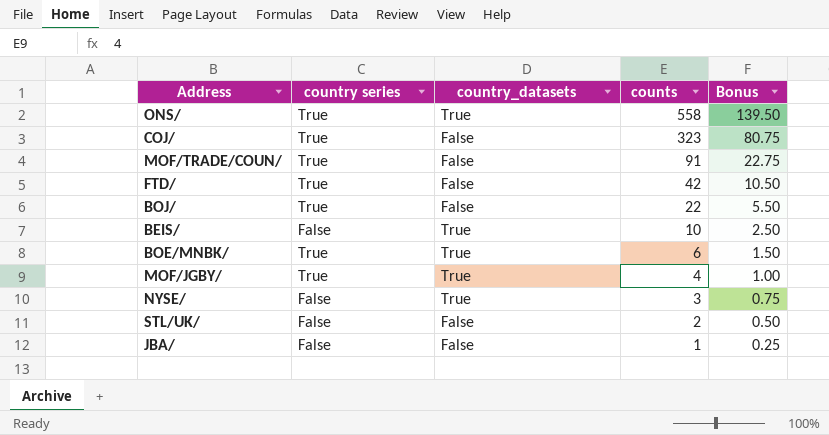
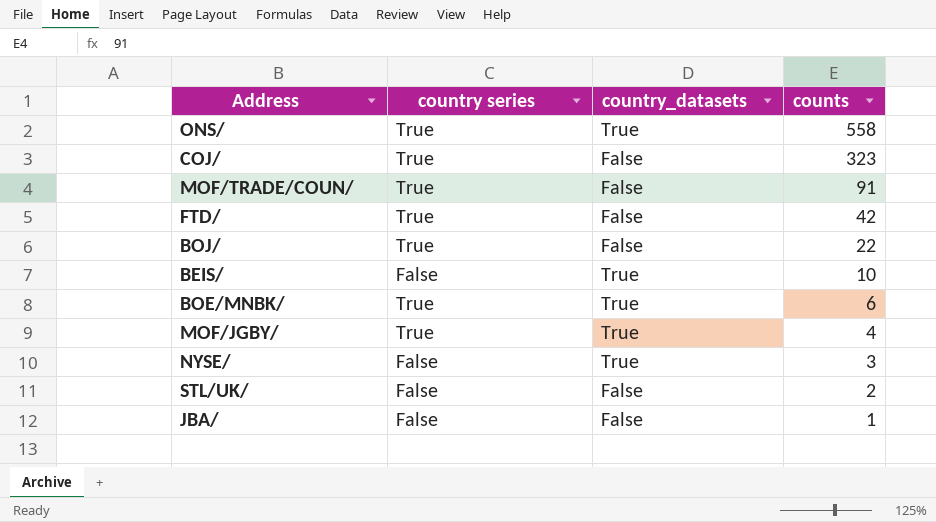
column Bonus | formula: [counts] * 0.25 -> none

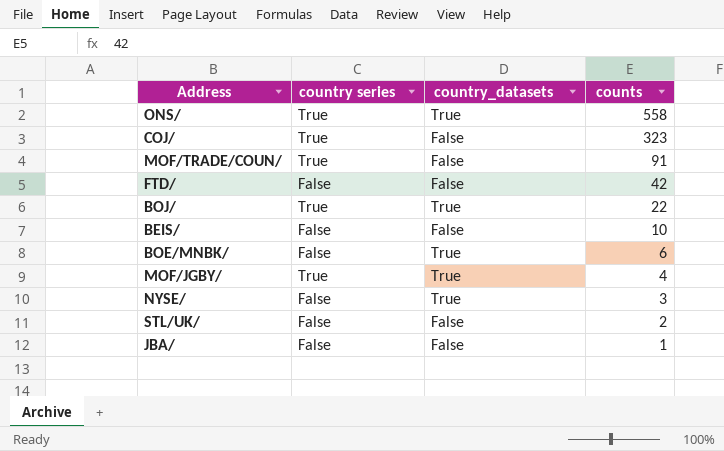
FTD/ | country series: True -> False
BOJ/ | country_datasets: False -> True
BEIS/ | country_datasets: True -> False
BOE/MNBK/ | country series: True -> False

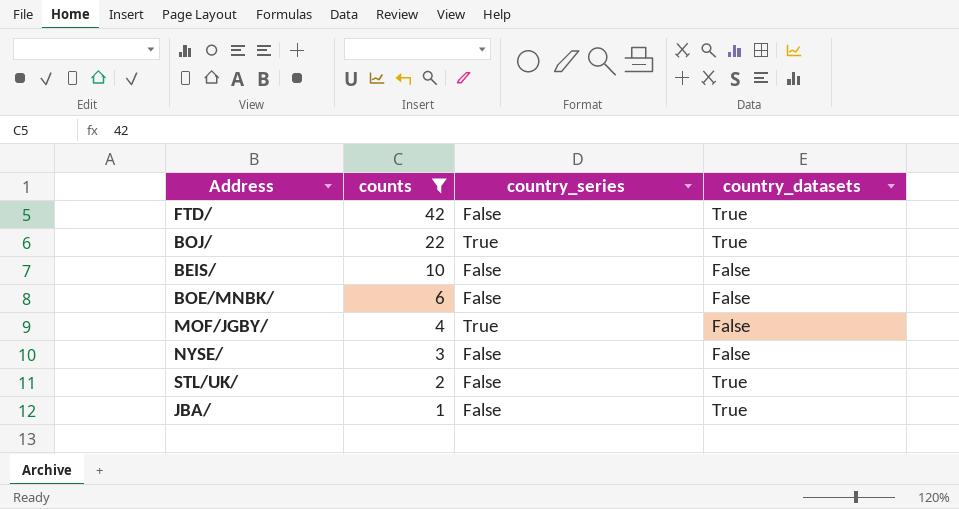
filter: none -> counts <= 42
column counts | position: 4 -> 2
column name: country series -> country_series
FTD/ | country_datasets: False -> True
BOE/MNBK/ | country_datasets: True -> False
MOF/JGBY/ | country_datasets: True -> False
NYSE/ | country_datasets: True -> False
STL/UK/ | country_datasets: False -> True
JBA/ | country_datasets: False -> True

